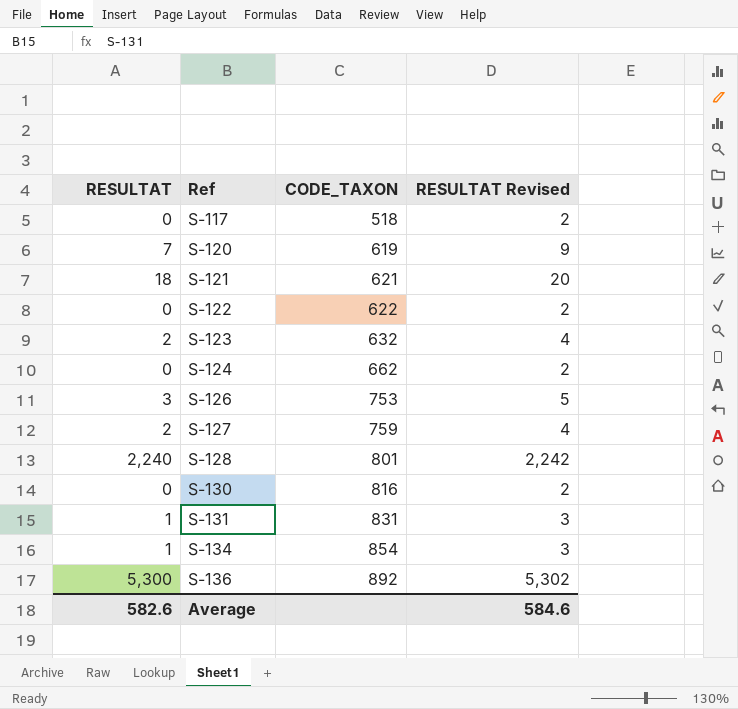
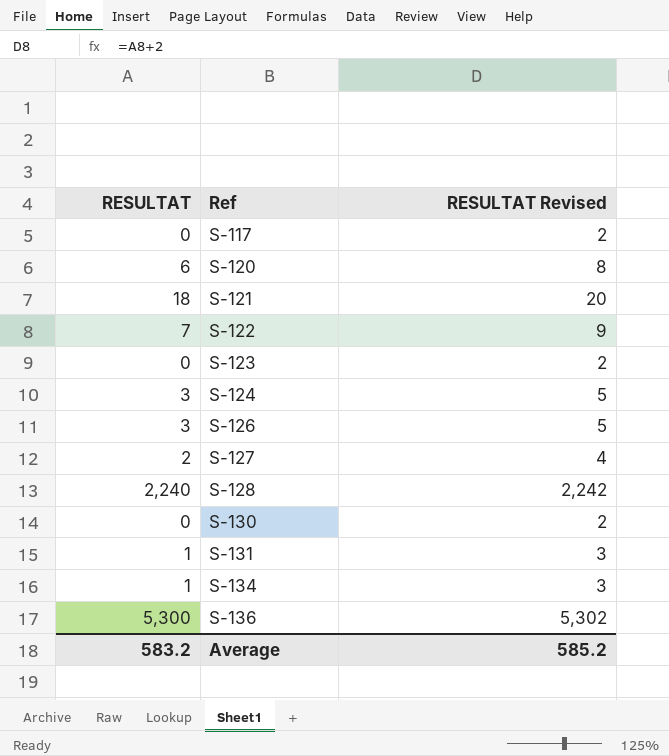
column CODE_TAXON | position: 3 -> none
S-120 | RESULTAT: 7 -> 6
S-120 | RESULTAT Revised: 9 -> 8
S-122 | RESULTAT: 0 -> 7
S-122 | RESULTAT Revised: 2 -> 9
S-123 | RESULTAT: 2 -> 0
S-123 | RESULTAT Revised: 4 -> 2
S-124 | RESULTAT: 0 -> 3
S-124 | RESULTAT Revised: 2 -> 5
Average | RESULTAT: 582.6 -> 583.2
Average | RESULTAT Revised: 584.6 -> 585.2

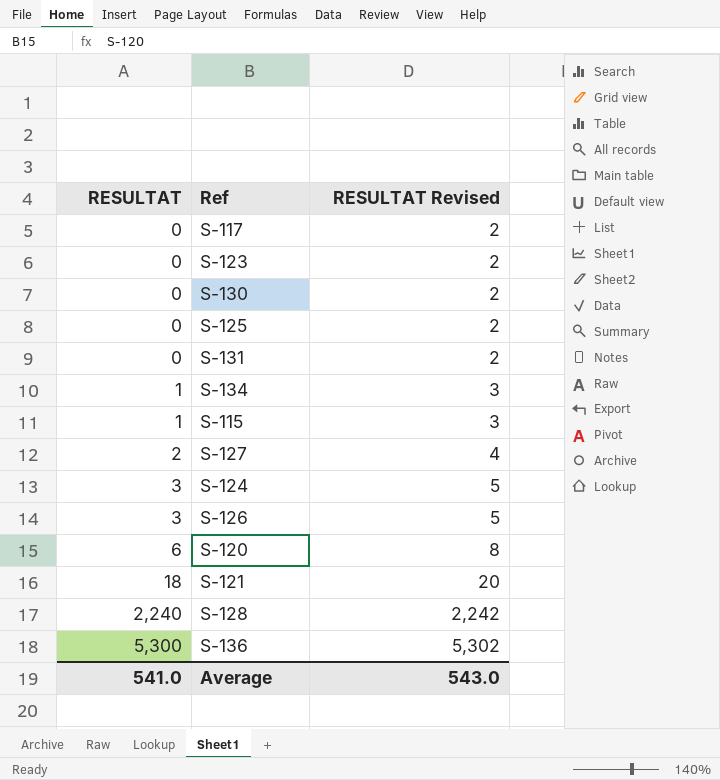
row order: Ref ascending -> RESULTAT ascending
row S-122: 7 | 9 -> none
row S-125: none -> 0 | 2
S-131 | RESULTAT: 1 -> 0
S-131 | RESULTAT Revised: 3 -> 2
row S-115: none -> 1 | 3
Average | RESULTAT: 583.2 -> 541.0
Average | RESULTAT Revised: 585.2 -> 543.0

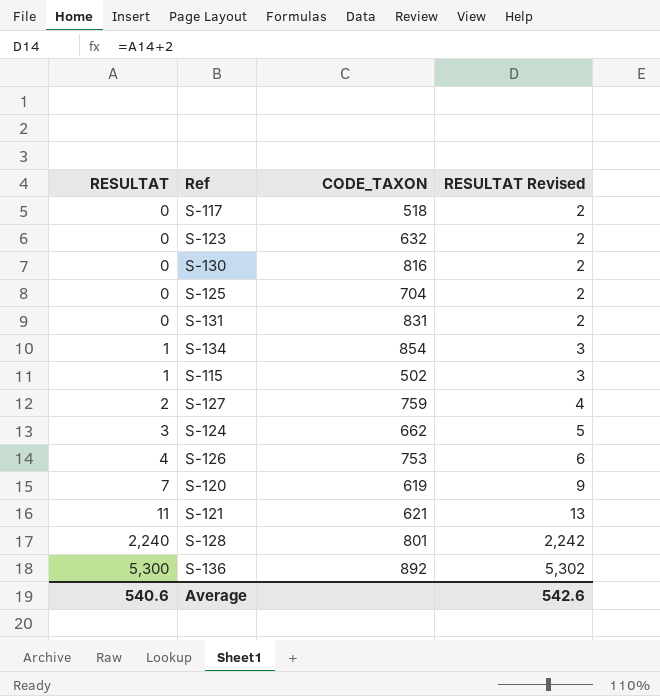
column CODE_TAXON | position: none -> 3
S-126 | RESULTAT: 3 -> 4
S-126 | RESULTAT Revised: 5 -> 6
S-120 | RESULTAT: 6 -> 7
S-120 | RESULTAT Revised: 8 -> 9
S-121 | RESULTAT: 18 -> 11
S-121 | RESULTAT Revised: 20 -> 13
Average | RESULTAT: 541.0 -> 540.6
Average | RESULTAT Revised: 543.0 -> 542.6

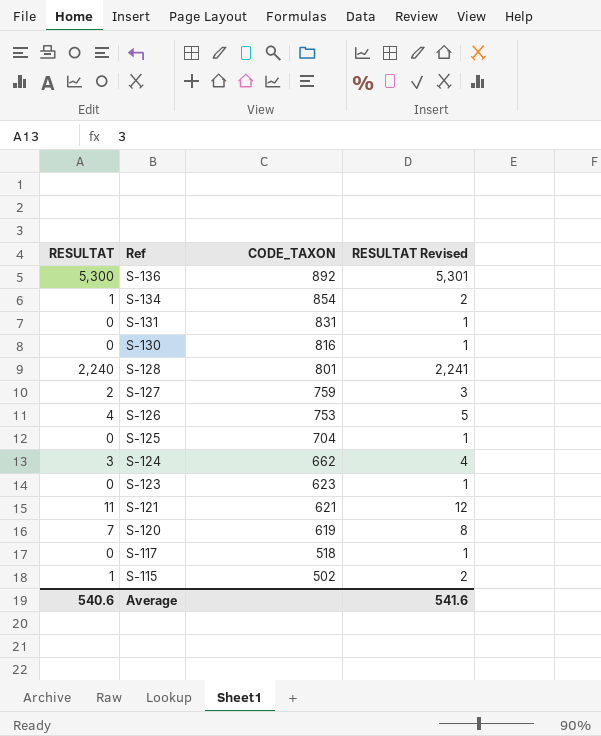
row order: RESULTAT ascending -> Ref descending
column RESULTAT Revised | formula: [RESULTAT] + 2 -> [RESULTAT] + 1
S-123 | CODE_TAXON: 632 -> 623
Average | RESULTAT Revised: 542.6 -> 541.6

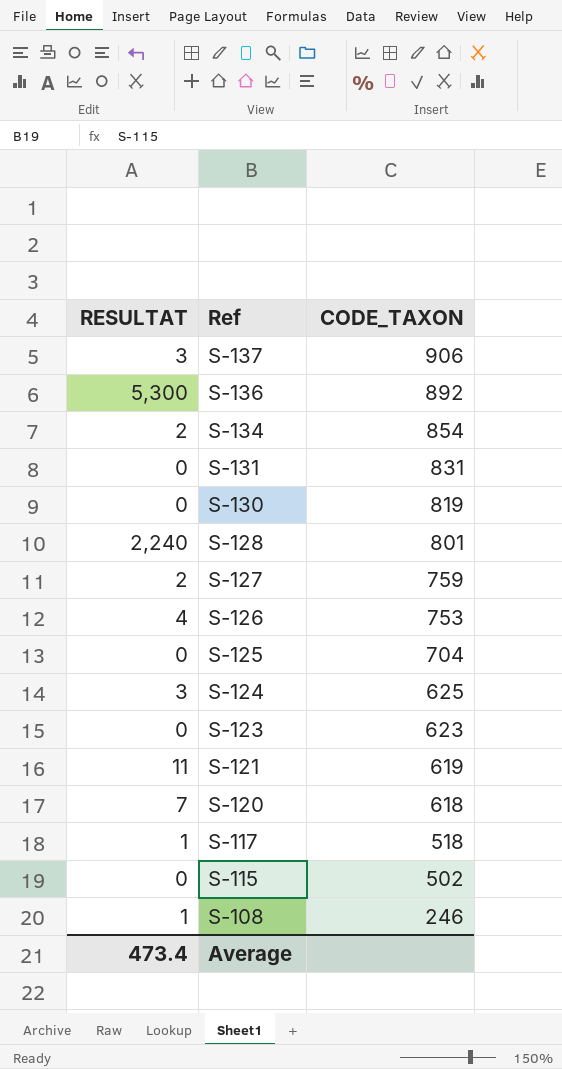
column RESULTAT Revised | formula: [RESULTAT] + 1 -> none
row S-137: none -> 3 | 906
S-134 | RESULTAT: 1 -> 2
S-130 | CODE_TAXON: 816 -> 819
S-124 | CODE_TAXON: 662 -> 625
S-121 | CODE_TAXON: 621 -> 619
S-120 | CODE_TAXON: 619 -> 618
S-117 | RESULTAT: 0 -> 1
S-115 | RESULTAT: 1 -> 0
row S-108: none -> 1 | 246
Average | RESULTAT: 540.6 -> 473.4

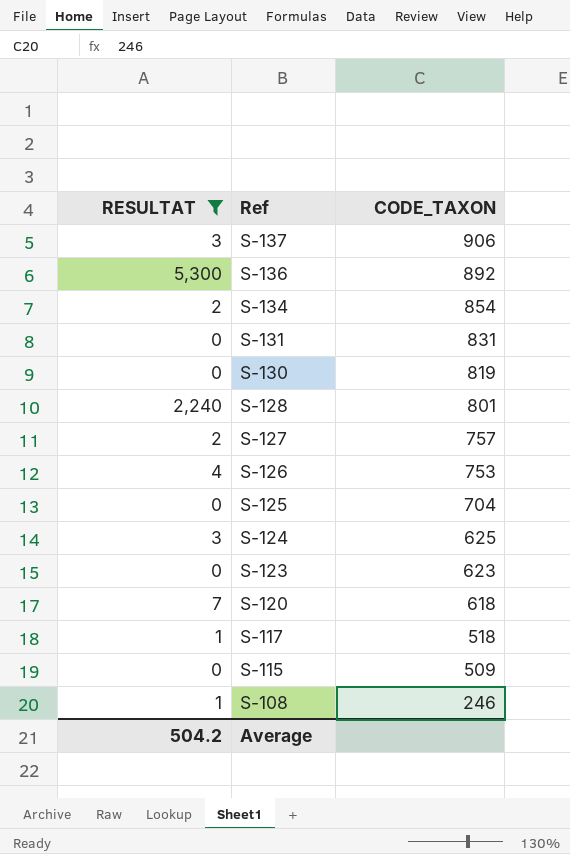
filter: none -> RESULTAT != 11
S-127 | CODE_TAXON: 759 -> 757
S-115 | CODE_TAXON: 502 -> 509
Average | RESULTAT: 473.4 -> 504.2

